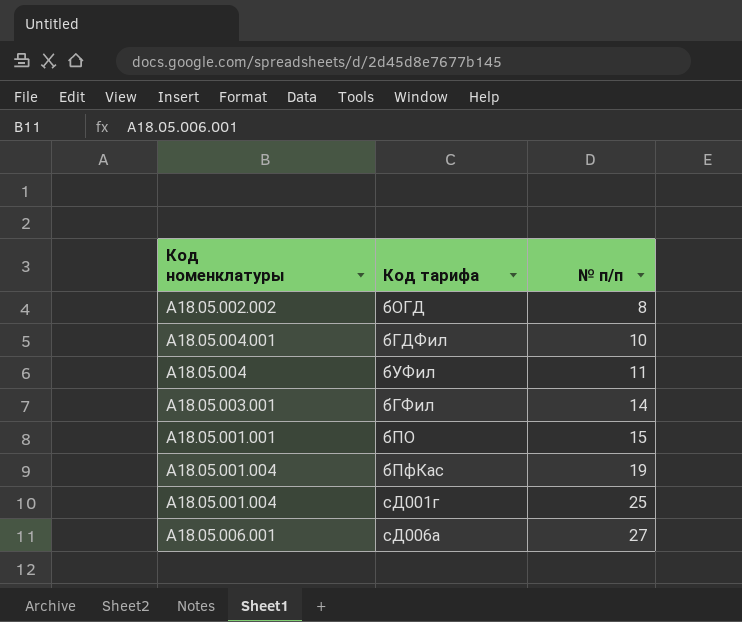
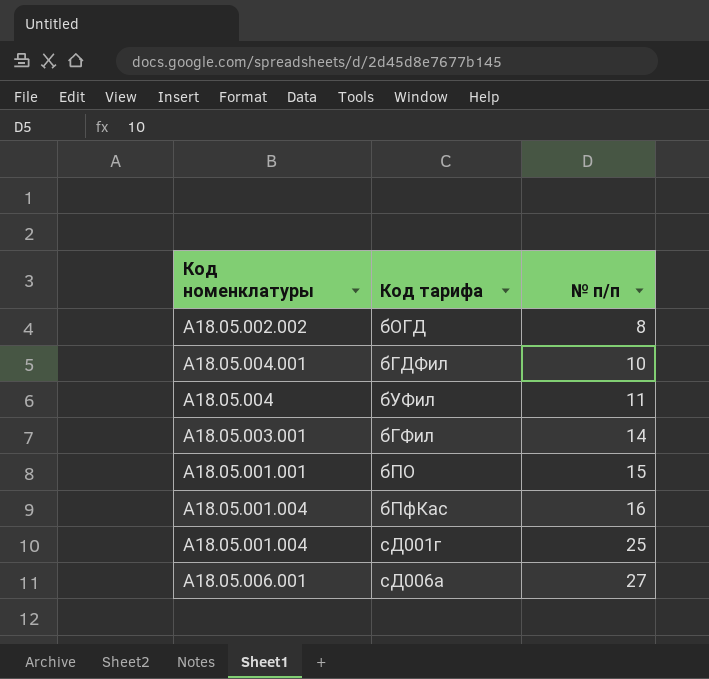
бПфКас | № п/п: 19 -> 16

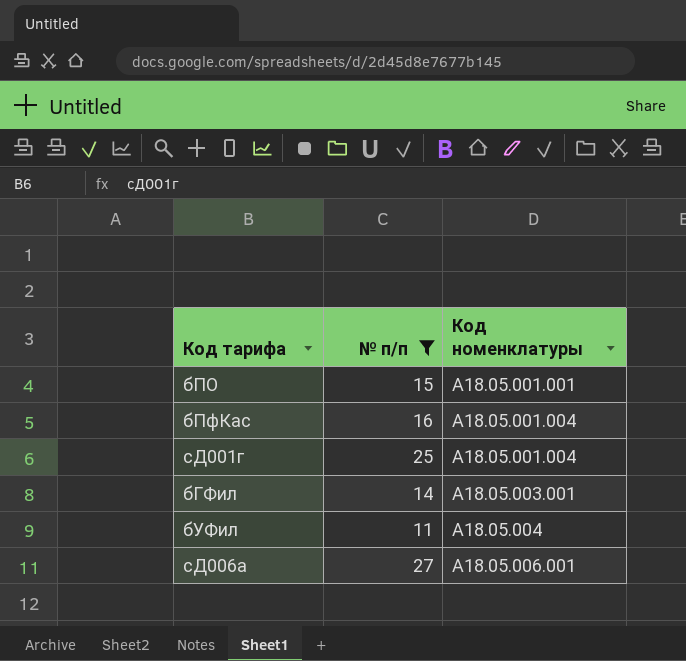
filter: none -> № п/п >= 11
row order: № п/п ascending -> Код номенклатуры ascending
column Код номенклатуры | position: 1 -> 3

